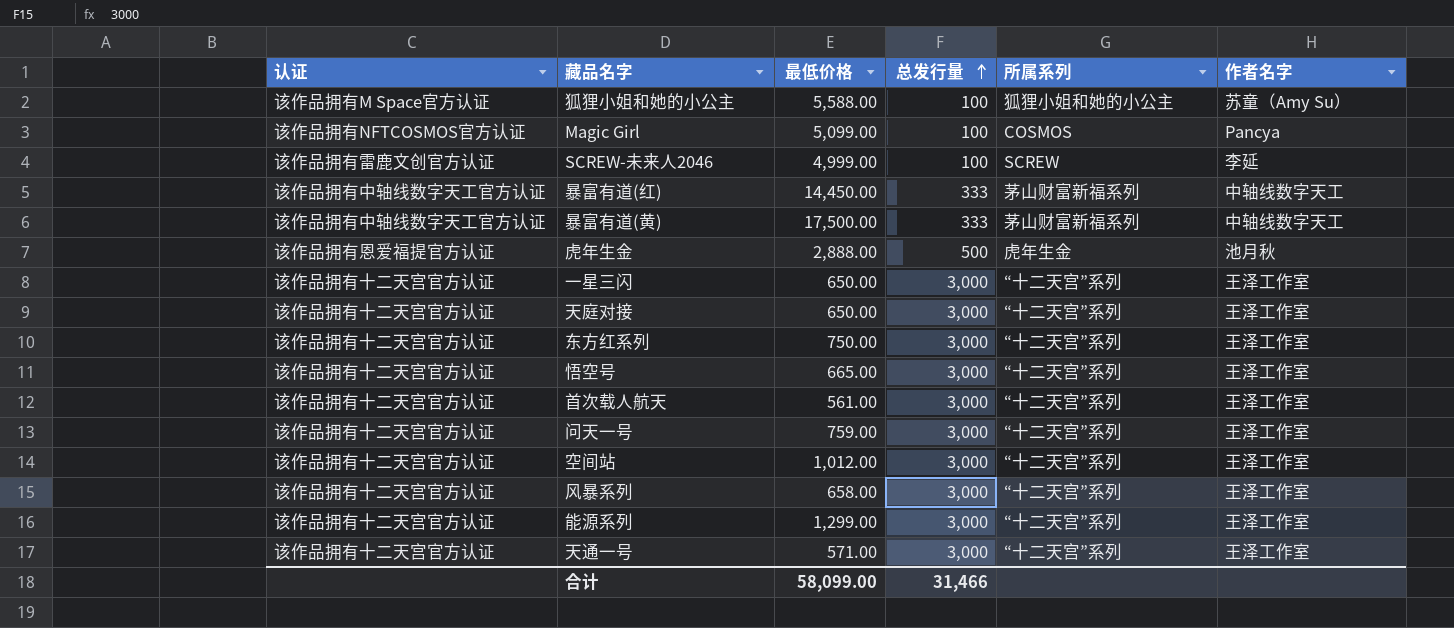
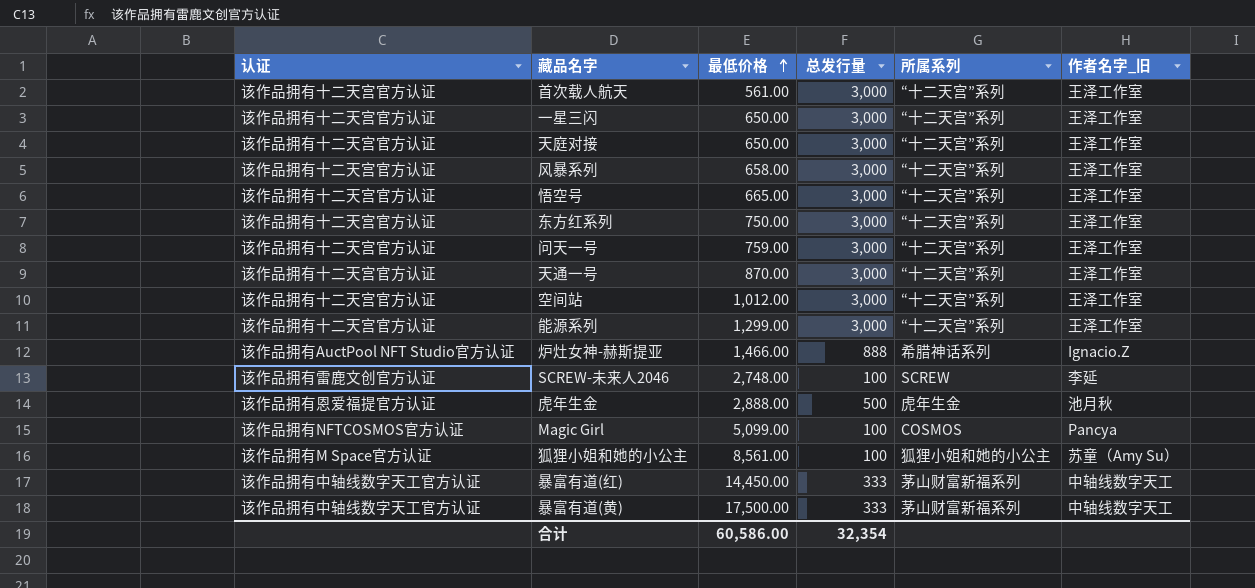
row order: 总发行量 ascending -> 最低价格 ascending
column name: 作者名字 -> 作者名字_旧
天通一号 | 最低价格: 571.00 -> 870.00
row 炉灶女神-赫斯提亚: none -> 该作品拥有AuctPool NFT Studio官方认证 | 1,466.00 | 888 | 希腊神话系列 | Ignacio.Z
SCREW-未来人2046 | 最低价格: 4,999.00 -> 2,748.00
狐狸小姐和她的小公主 | 最低价格: 5,588.00 -> 8,561.00
合计 | 最低价格: 58,099.00 -> 60,586.00
合计 | 总发行量: 31,466 -> 32,354

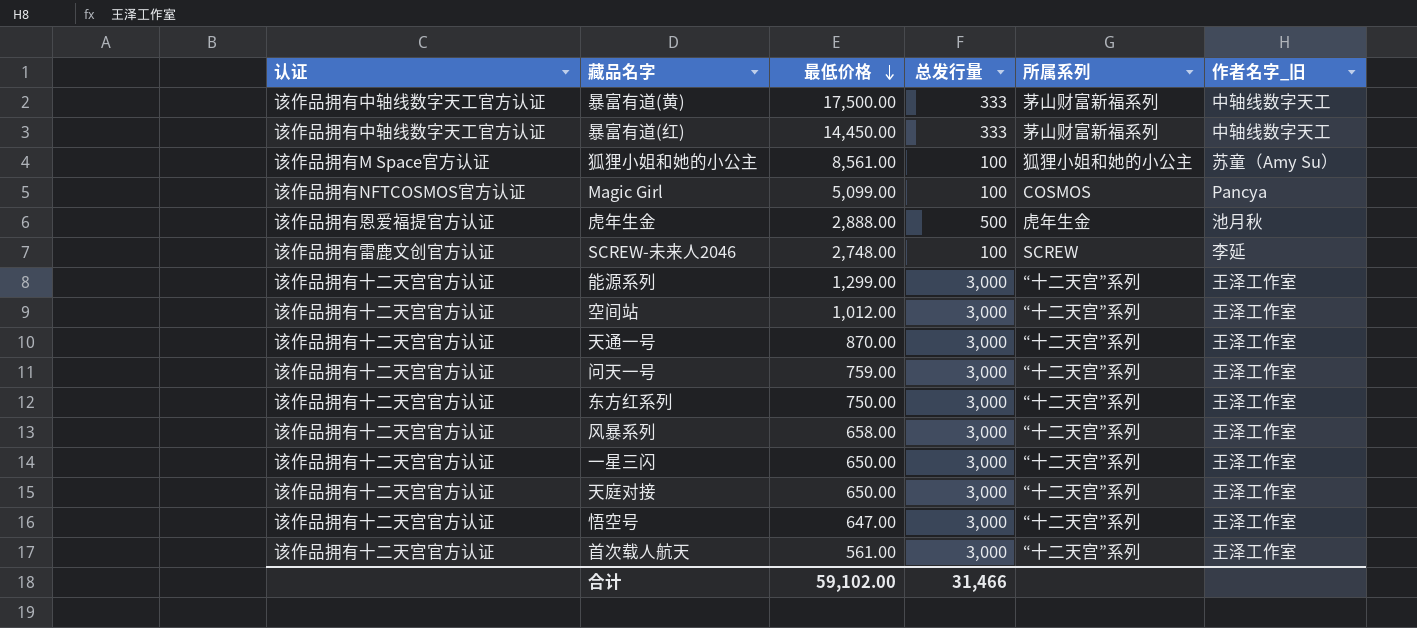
row order: 最低价格 ascending -> 最低价格 descending
row 炉灶女神-赫斯提亚: 该作品拥有AuctPool NFT Studio官方认证 | 1,466.00 | 888 | 希腊神话系列 | Ignacio.Z -> none
悟空号 | 最低价格: 665.00 -> 647.00
合计 | 最低价格: 60,586.00 -> 59,102.00
合计 | 总发行量: 32,354 -> 31,466

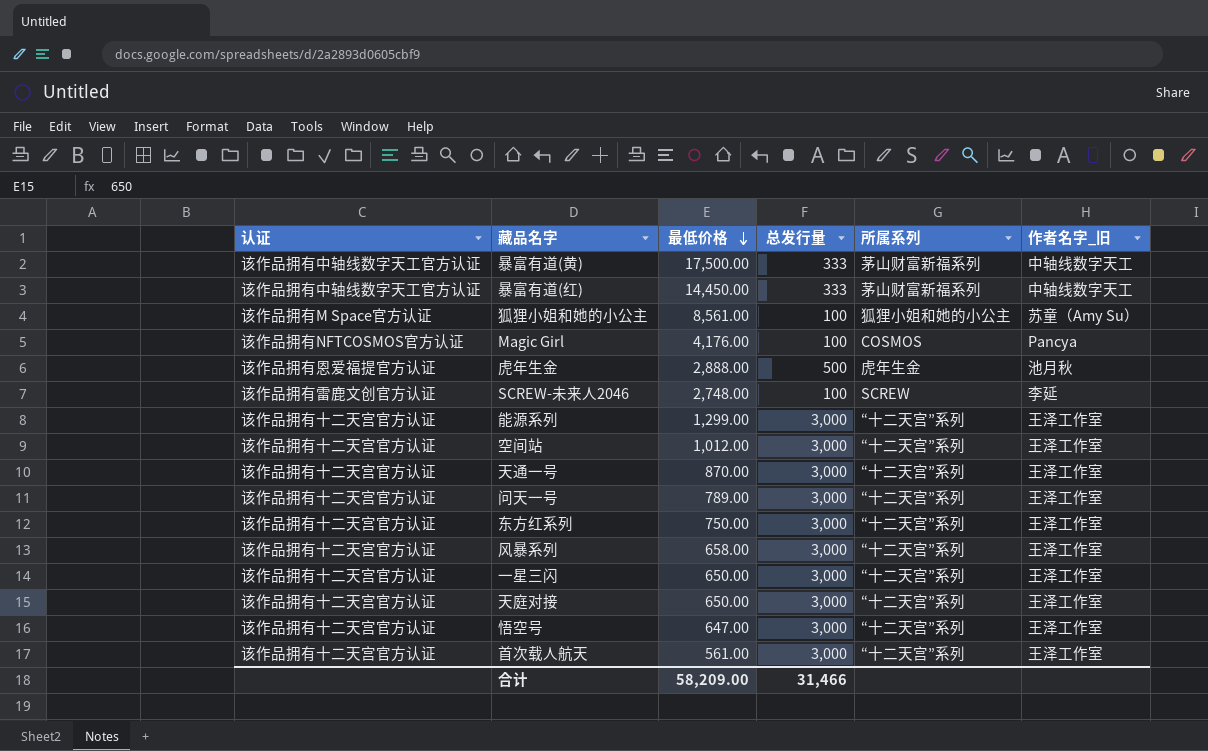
Magic Girl | 最低价格: 5,099.00 -> 4,176.00
问天一号 | 最低价格: 759.00 -> 789.00
合计 | 最低价格: 59,102.00 -> 58,209.00

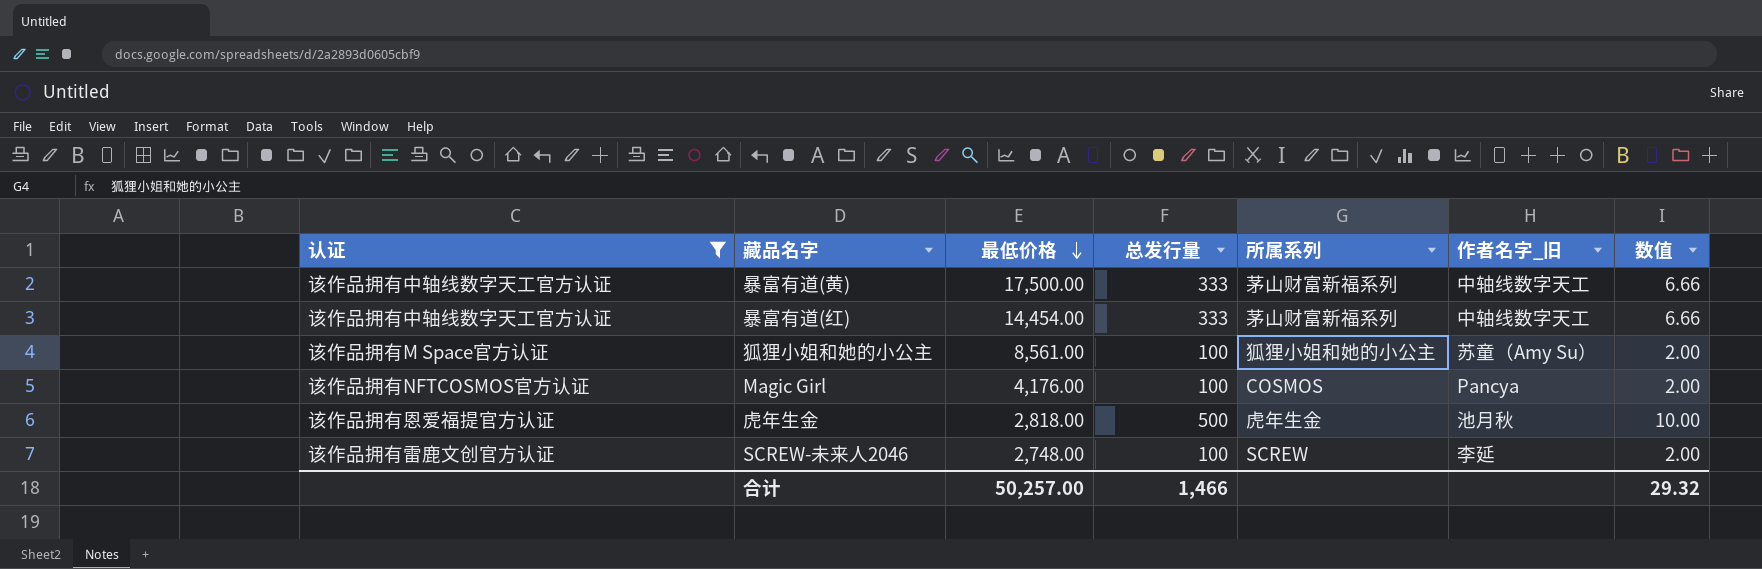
filter: none -> 认证 != 该作品拥有十二天宫官方认证
column 数值 | formula: none -> [总发行量] * 0.02
暴富有道(红) | 最低价格: 14,450.00 -> 14,454.00
虎年生金 | 最低价格: 2,888.00 -> 2,818.00
合计 | 最低价格: 58,209.00 -> 50,257.00
合计 | 总发行量: 31,466 -> 1,466

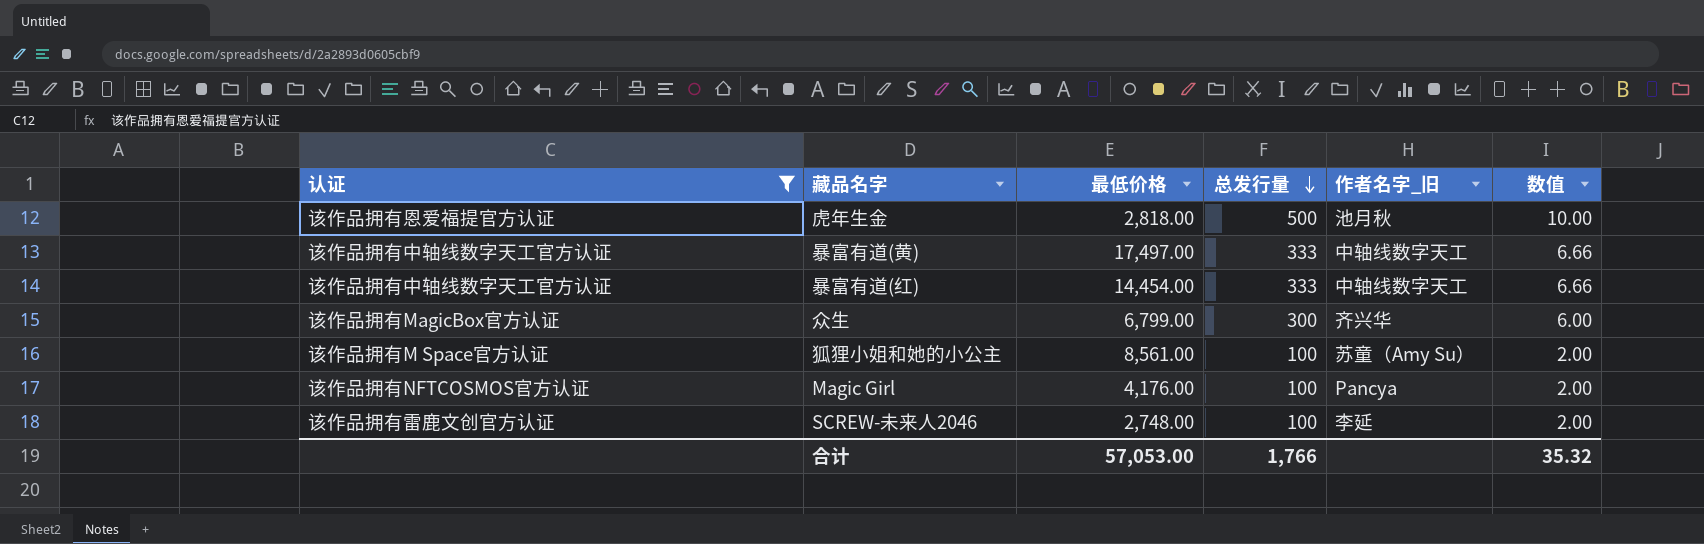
row order: 最低价格 descending -> 总发行量 descending
column 所属系列 | position: 5 -> none
暴富有道(黄) | 最低价格: 17,500.00 -> 17,497.00
row 众生: none -> 该作品拥有MagicBox官方认证 | 6,799.00 | 300 | 齐兴华 | 6.00
合计 | 最低价格: 50,257.00 -> 57,053.00
合计 | 总发行量: 1,466 -> 1,766
合计 | 数值: 29.32 -> 35.32

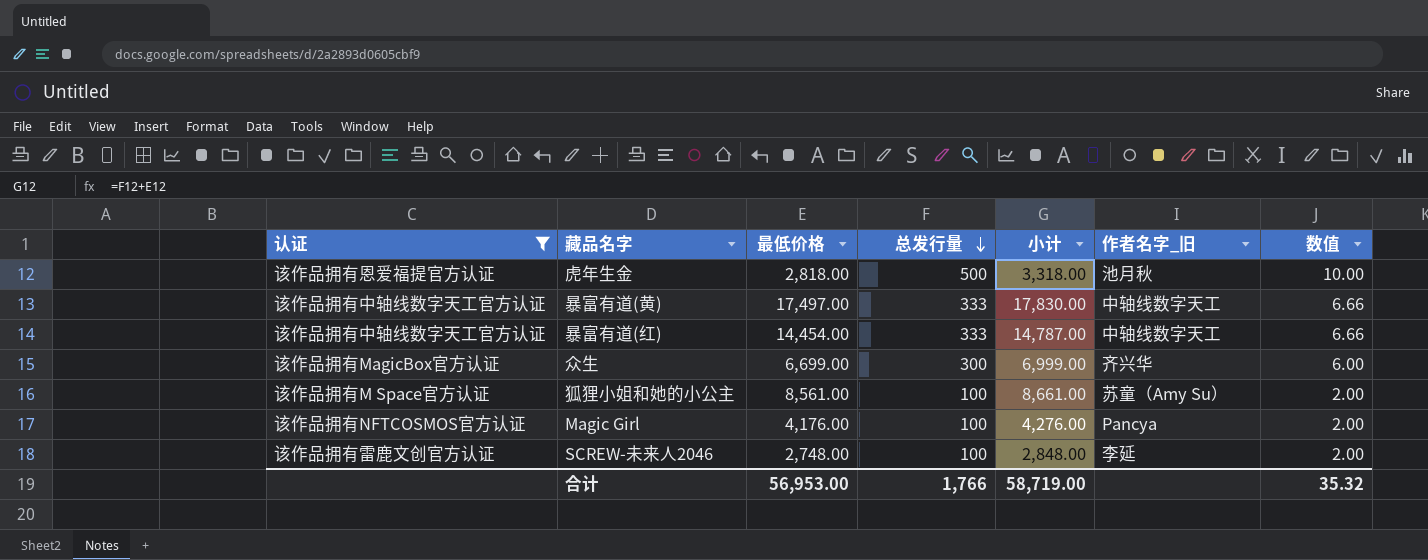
column 小计 | formula: none -> [最低价格] + [总发行量]
众生 | 最低价格: 6,799.00 -> 6,699.00
合计 | 最低价格: 57,053.00 -> 56,953.00

